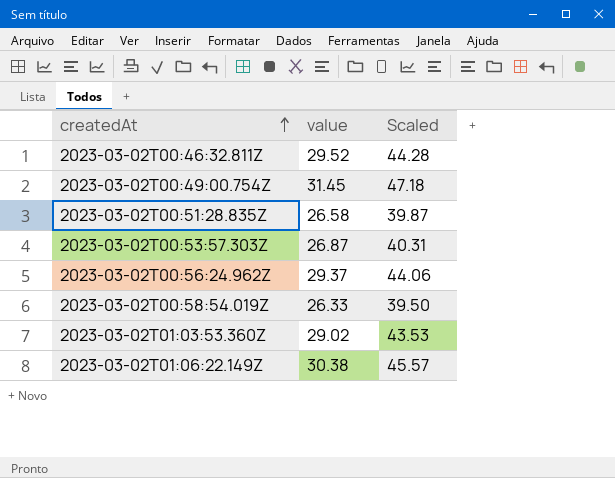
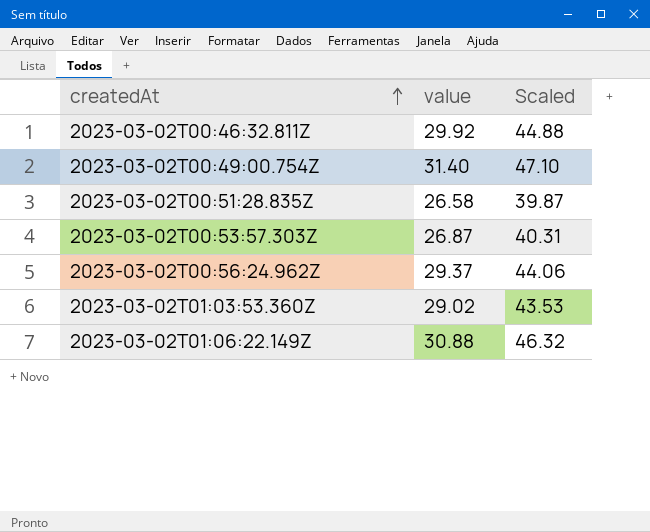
row 2023-03-02T00:58:54.019Z: 26.33 | 39.50 -> none
2023-03-02T00:46:32.811Z | value: 29.52 -> 29.92
2023-03-02T00:46:32.811Z | Scaled: 44.28 -> 44.88
2023-03-02T00:49:00.754Z | value: 31.45 -> 31.40
2023-03-02T00:49:00.754Z | Scaled: 47.18 -> 47.10
2023-03-02T01:06:22.149Z | value: 30.38 -> 30.88
2023-03-02T01:06:22.149Z | Scaled: 45.57 -> 46.32

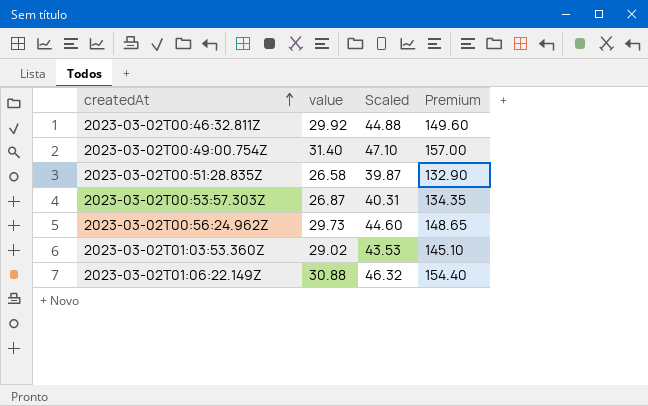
column Premium | formula: none -> [value] * 5
2023-03-02T00:56:24.962Z | value: 29.37 -> 29.73
2023-03-02T00:56:24.962Z | Scaled: 44.06 -> 44.60

